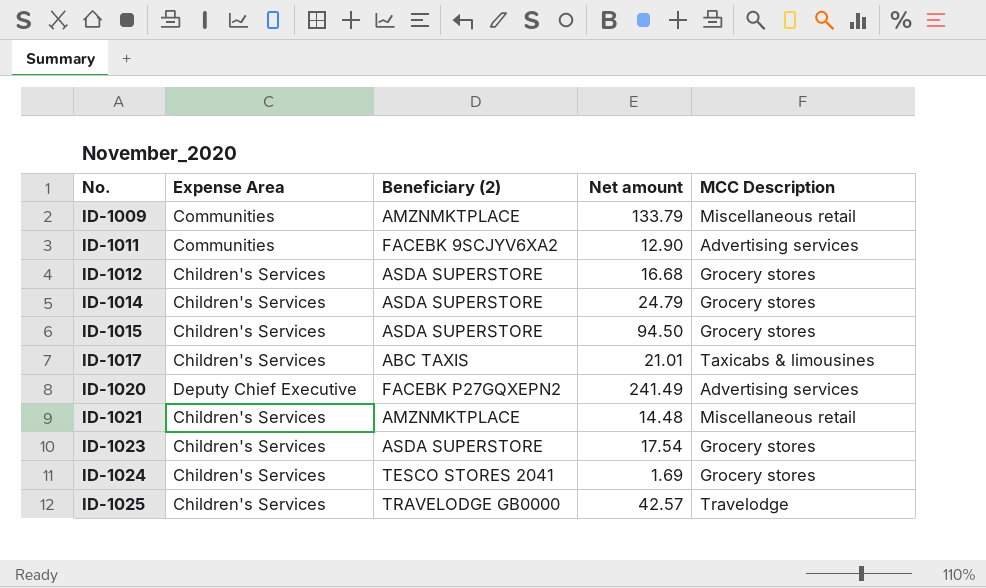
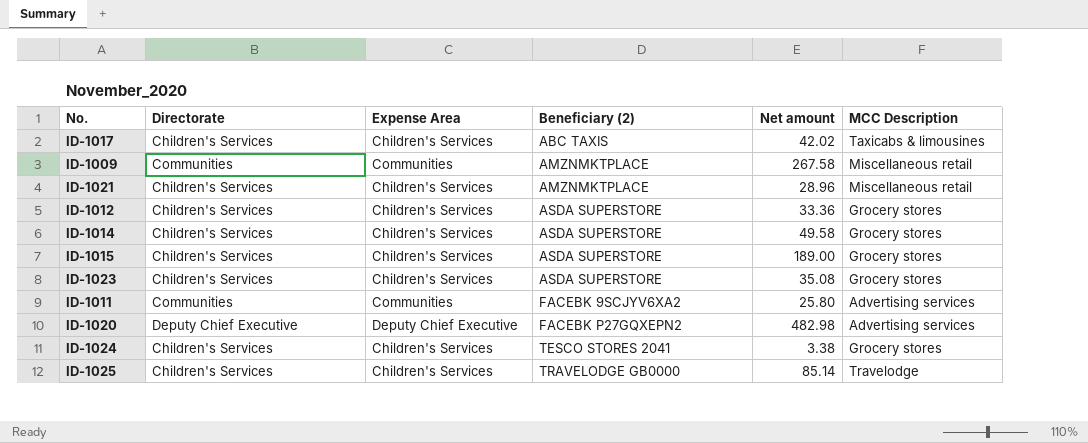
row order: No. ascending -> Beneficiary (2) ascending
column Directorate | position: none -> 2
ID-1017 | Net amount: 21.01 -> 42.02
ID-1009 | Net amount: 133.79 -> 267.58
ID-1021 | Net amount: 14.48 -> 28.96
ID-1012 | Net amount: 16.68 -> 33.36
ID-1014 | Net amount: 24.79 -> 49.58
ID-1015 | Net amount: 94.50 -> 189.00
ID-1023 | Net amount: 17.54 -> 35.08
ID-1011 | Net amount: 12.90 -> 25.80
ID-1020 | Net amount: 241.49 -> 482.98
ID-1024 | Net amount: 1.69 -> 3.38
ID-1025 | Net amount: 42.57 -> 85.14

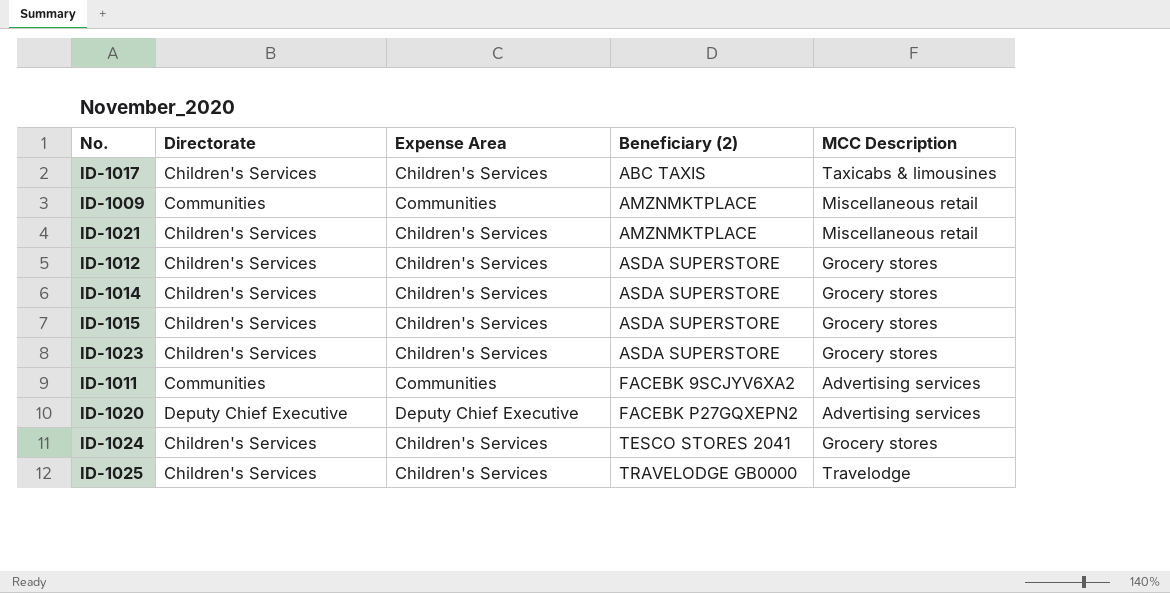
column Net amount | position: 5 -> none

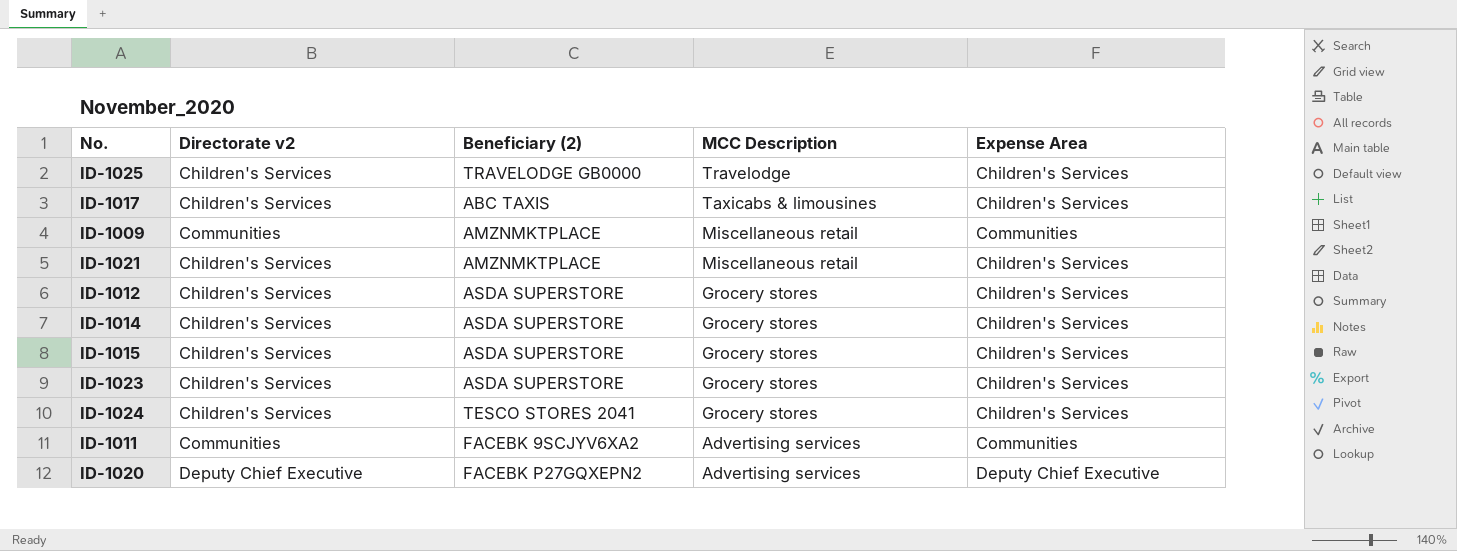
row order: Beneficiary (2) ascending -> MCC Description descending
column name: Directorate -> Directorate v2
column Expense Area | position: 3 -> 5

